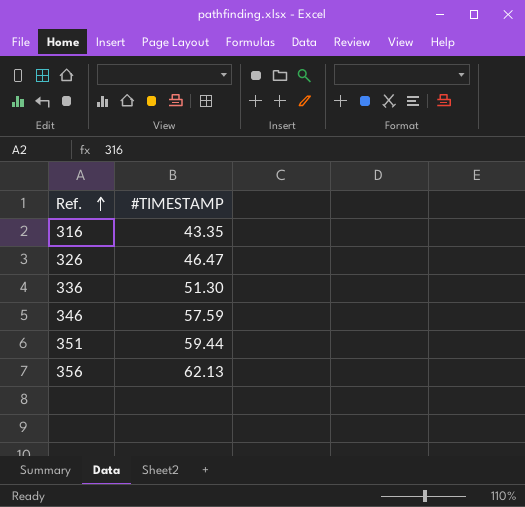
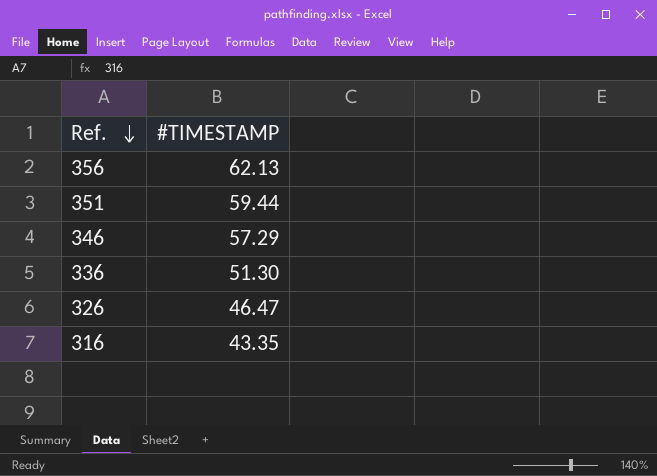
row order: Ref. ascending -> Ref. descending
346 | #TIMESTAMP: 57.59 -> 57.29

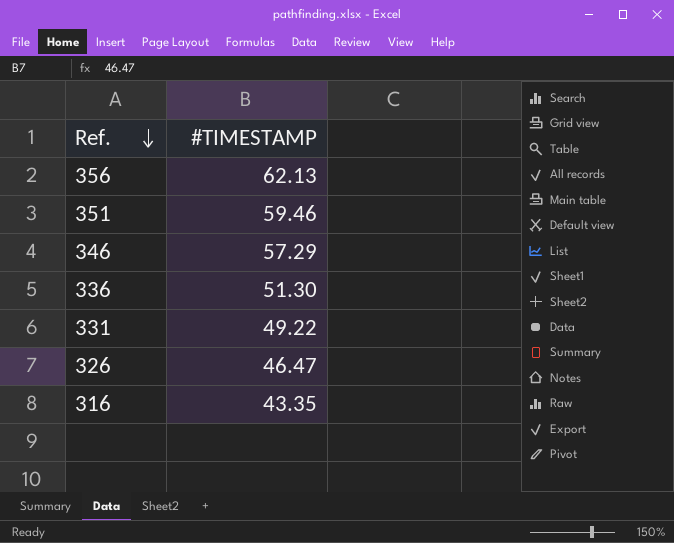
351 | #TIMESTAMP: 59.44 -> 59.46
row 331: none -> 49.22

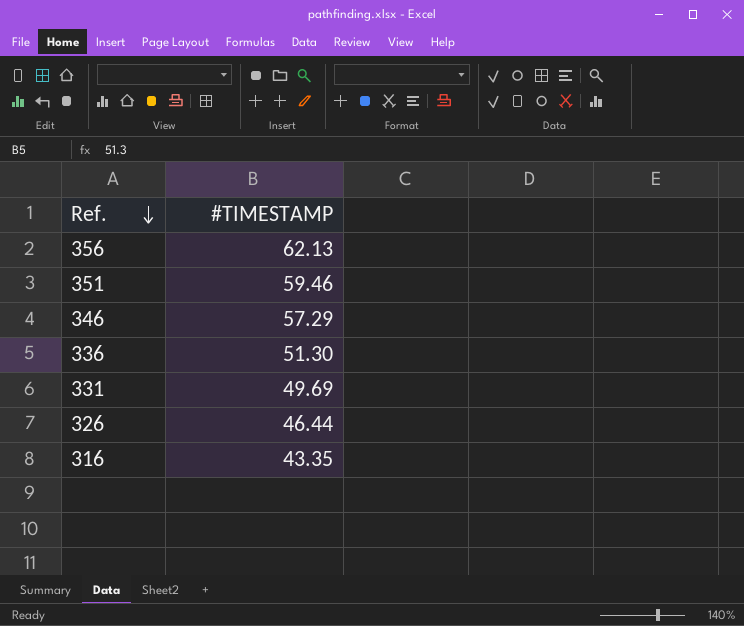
331 | #TIMESTAMP: 49.22 -> 49.69
326 | #TIMESTAMP: 46.47 -> 46.44

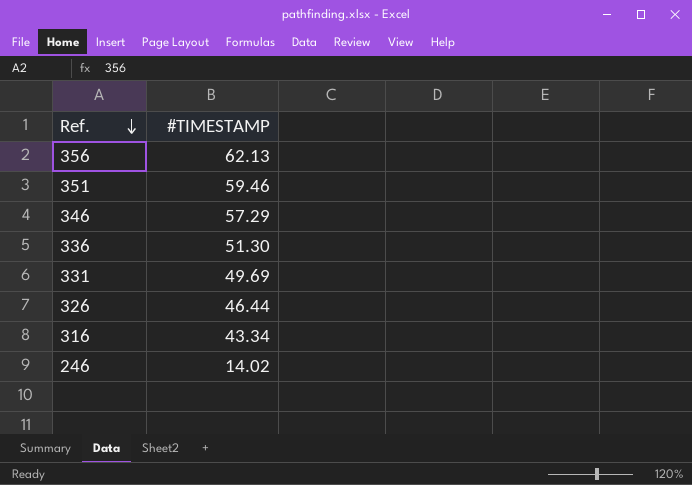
316 | #TIMESTAMP: 43.35 -> 43.34
row 246: none -> 14.02

